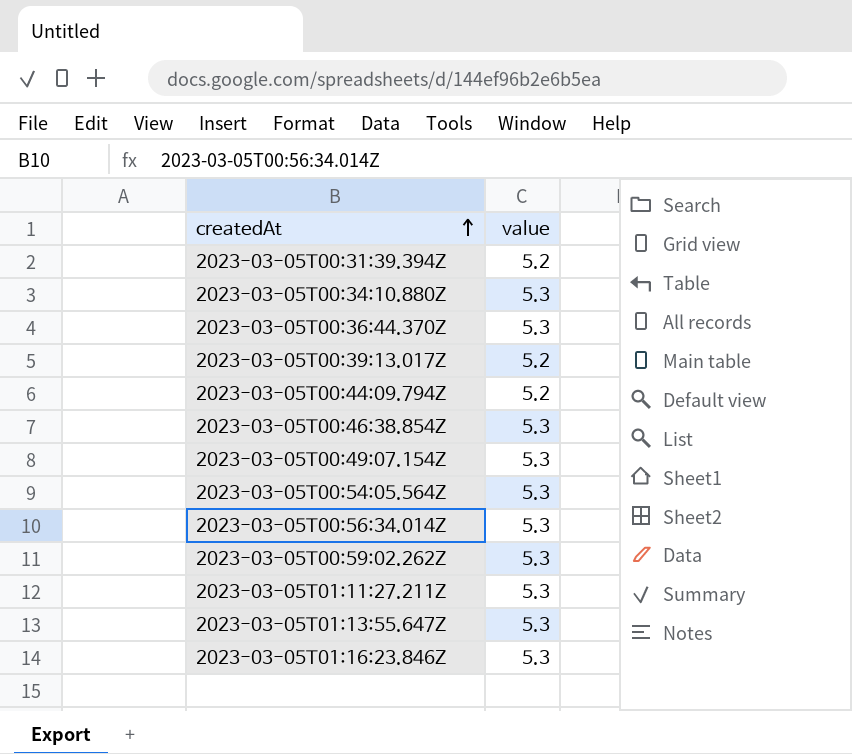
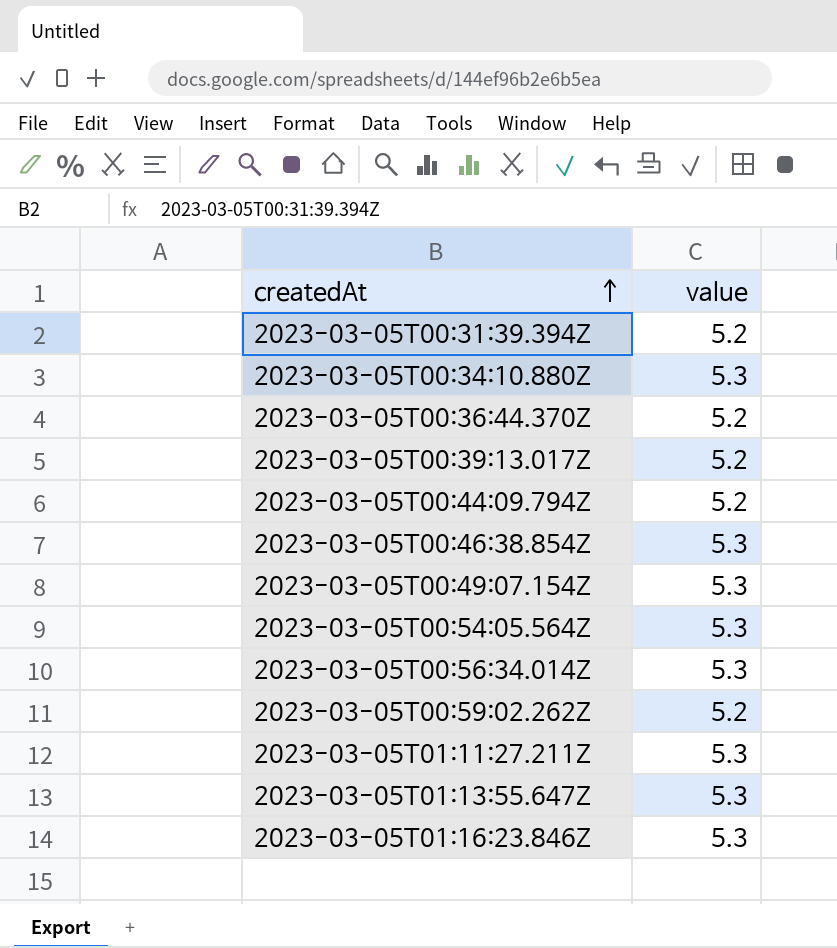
2023-03-05T00:36:44.370Z | value: 5.3 -> 5.2
2023-03-05T00:59:02.262Z | value: 5.3 -> 5.2

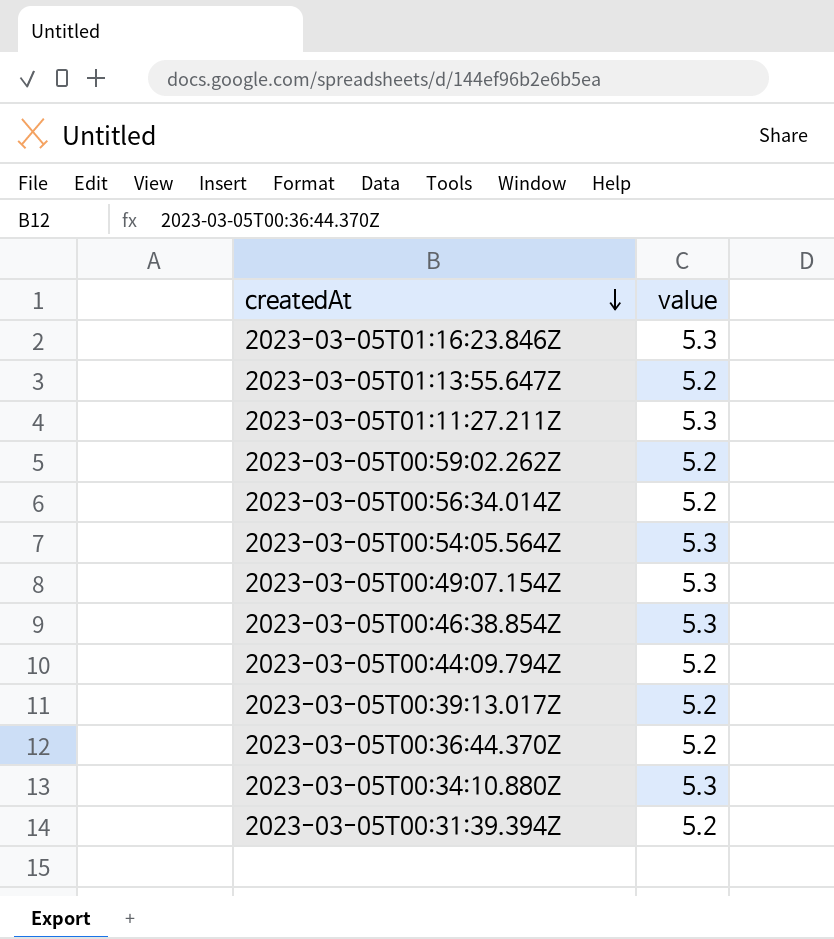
row order: createdAt ascending -> createdAt descending
2023-03-05T01:13:55.647Z | value: 5.3 -> 5.2
2023-03-05T00:56:34.014Z | value: 5.3 -> 5.2

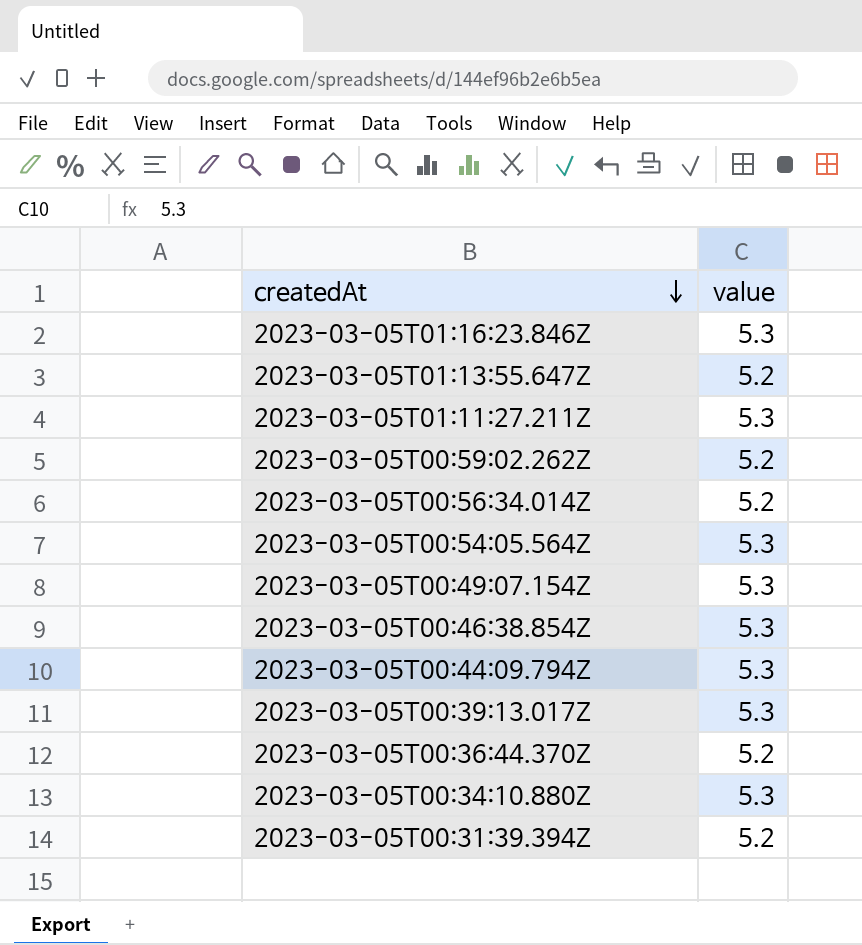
2023-03-05T00:44:09.794Z | value: 5.2 -> 5.3
2023-03-05T00:39:13.017Z | value: 5.2 -> 5.3

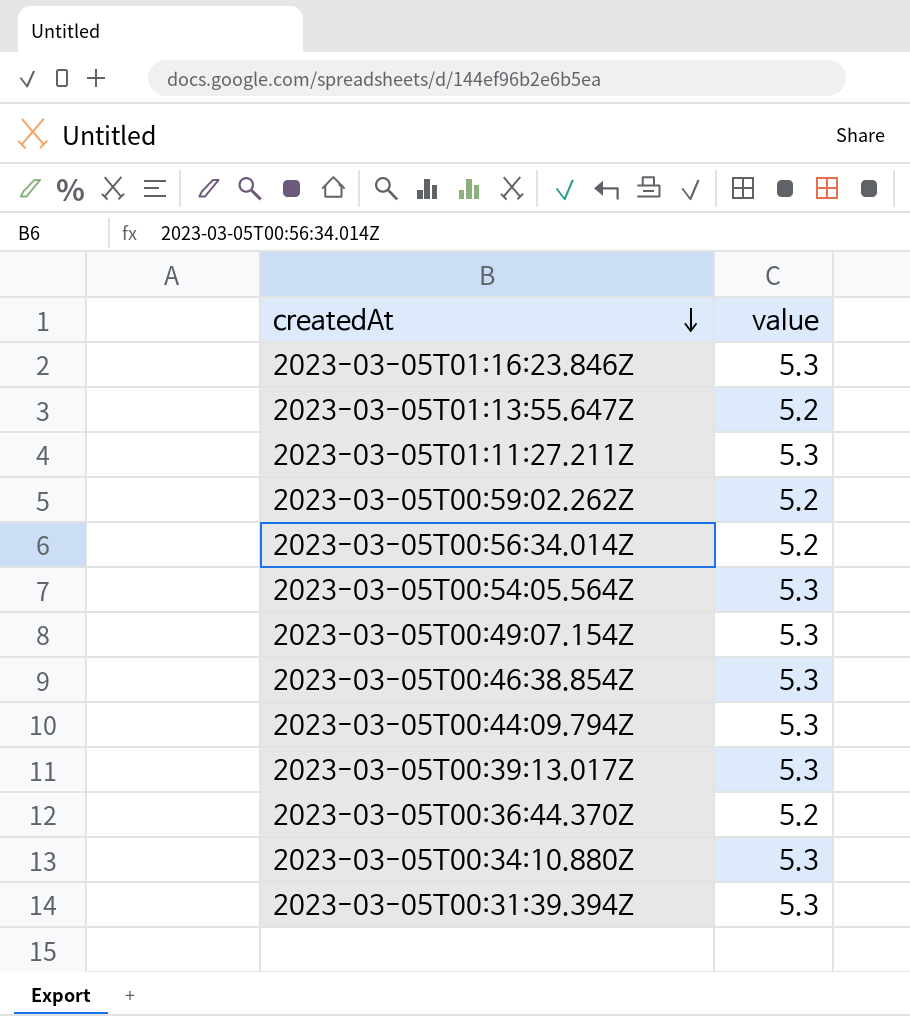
2023-03-05T00:31:39.394Z | value: 5.2 -> 5.3

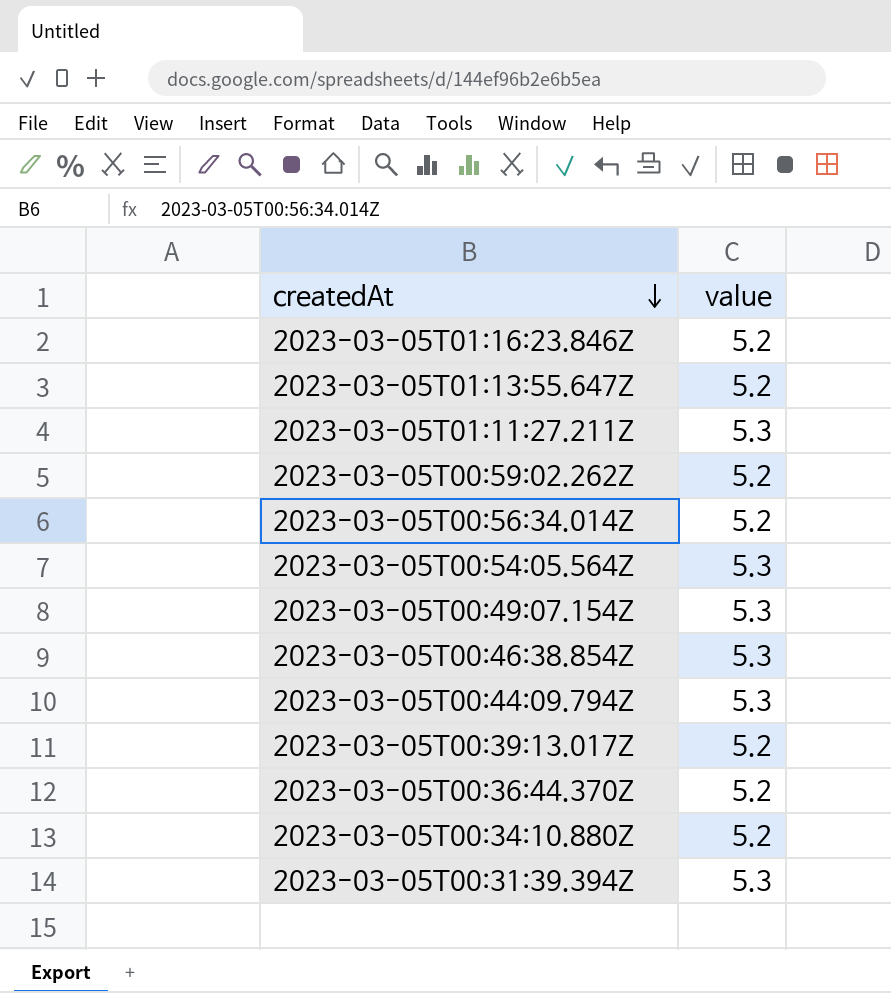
2023-03-05T01:16:23.846Z | value: 5.3 -> 5.2
2023-03-05T00:39:13.017Z | value: 5.3 -> 5.2
2023-03-05T00:34:10.880Z | value: 5.3 -> 5.2

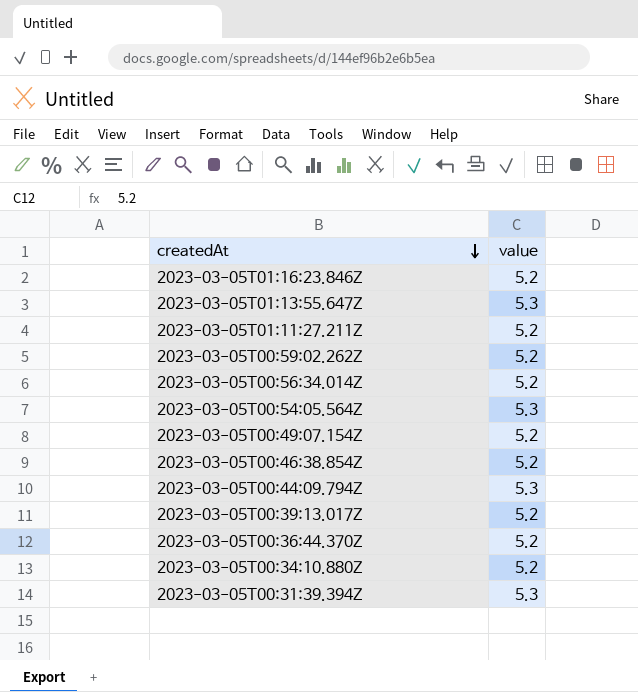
2023-03-05T01:13:55.647Z | value: 5.2 -> 5.3
2023-03-05T01:11:27.211Z | value: 5.3 -> 5.2
2023-03-05T00:49:07.154Z | value: 5.3 -> 5.2
2023-03-05T00:46:38.854Z | value: 5.3 -> 5.2

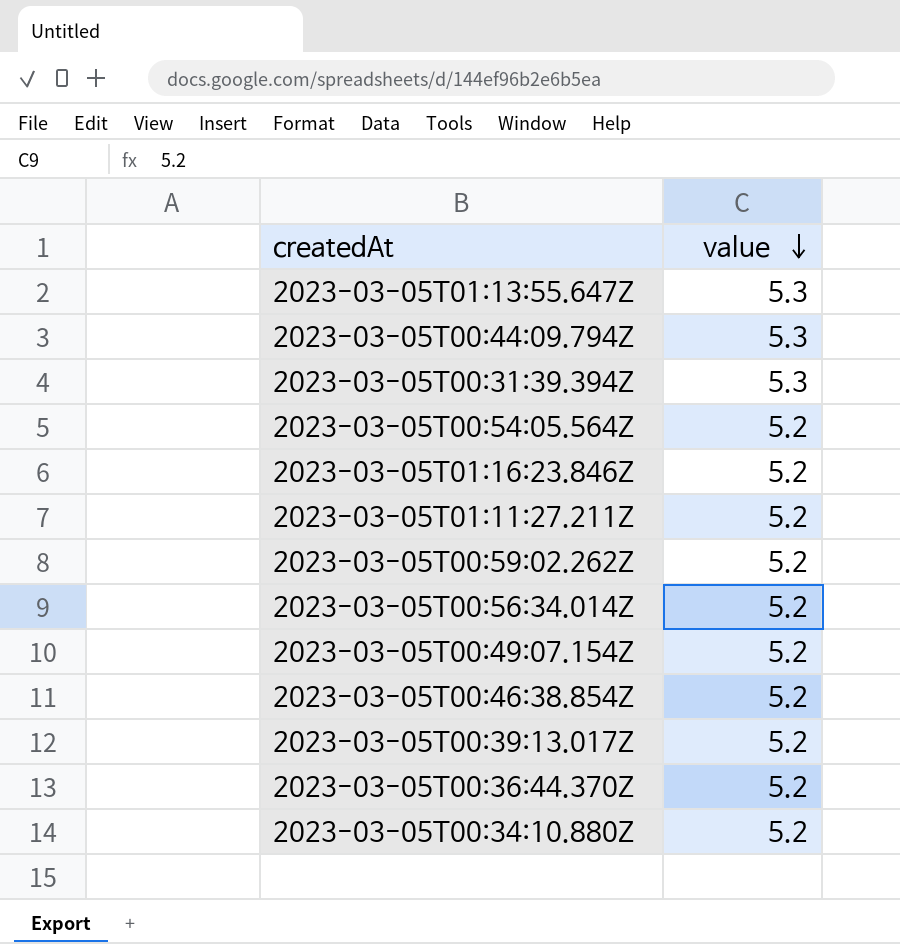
row order: createdAt descending -> value descending
2023-03-05T00:54:05.564Z | value: 5.3 -> 5.2

